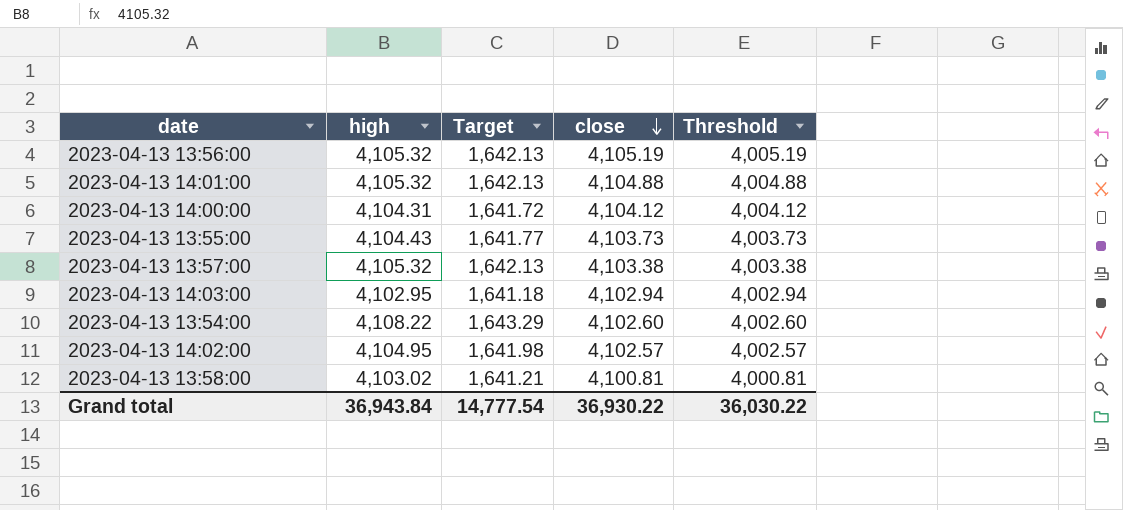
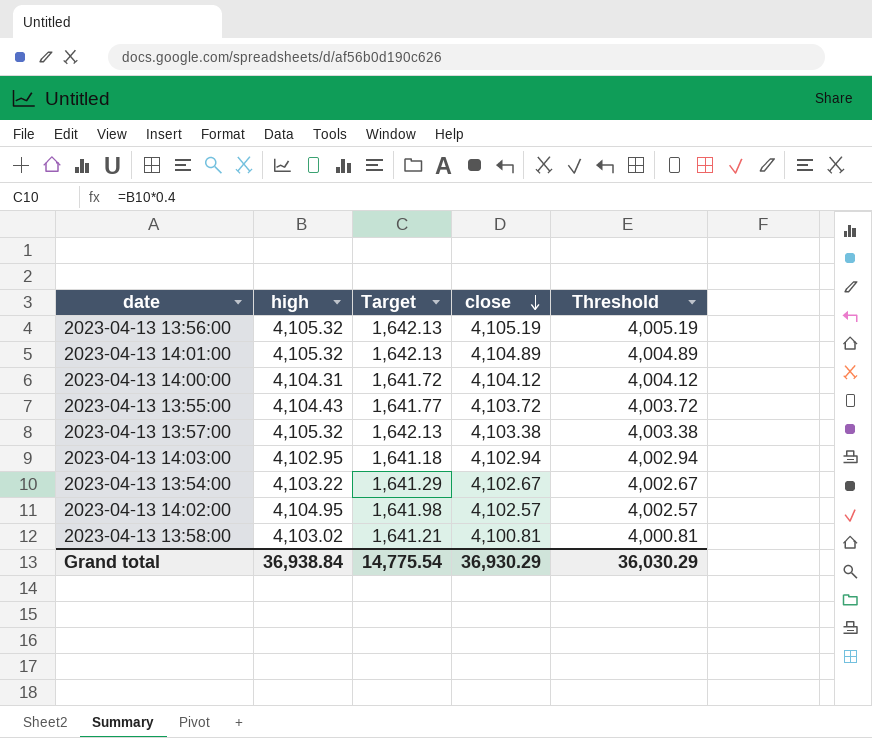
2023-04-13 14:01:00 | close: 4,104.88 -> 4,104.89
2023-04-13 14:01:00 | Threshold: 4,004.88 -> 4,004.89
2023-04-13 13:55:00 | close: 4,103.73 -> 4,103.72
2023-04-13 13:55:00 | Threshold: 4,003.73 -> 4,003.72
2023-04-13 13:54:00 | high: 4,108.22 -> 4,103.22
2023-04-13 13:54:00 | Target: 1,643.29 -> 1,641.29
2023-04-13 13:54:00 | close: 4,102.60 -> 4,102.67
2023-04-13 13:54:00 | Threshold: 4,002.60 -> 4,002.67
Grand total | high: 36,943.84 -> 36,938.84
Grand total | Target: 14,777.54 -> 14,775.54
Grand total | close: 36,930.22 -> 36,930.29
Grand total | Threshold: 36,030.22 -> 36,030.29

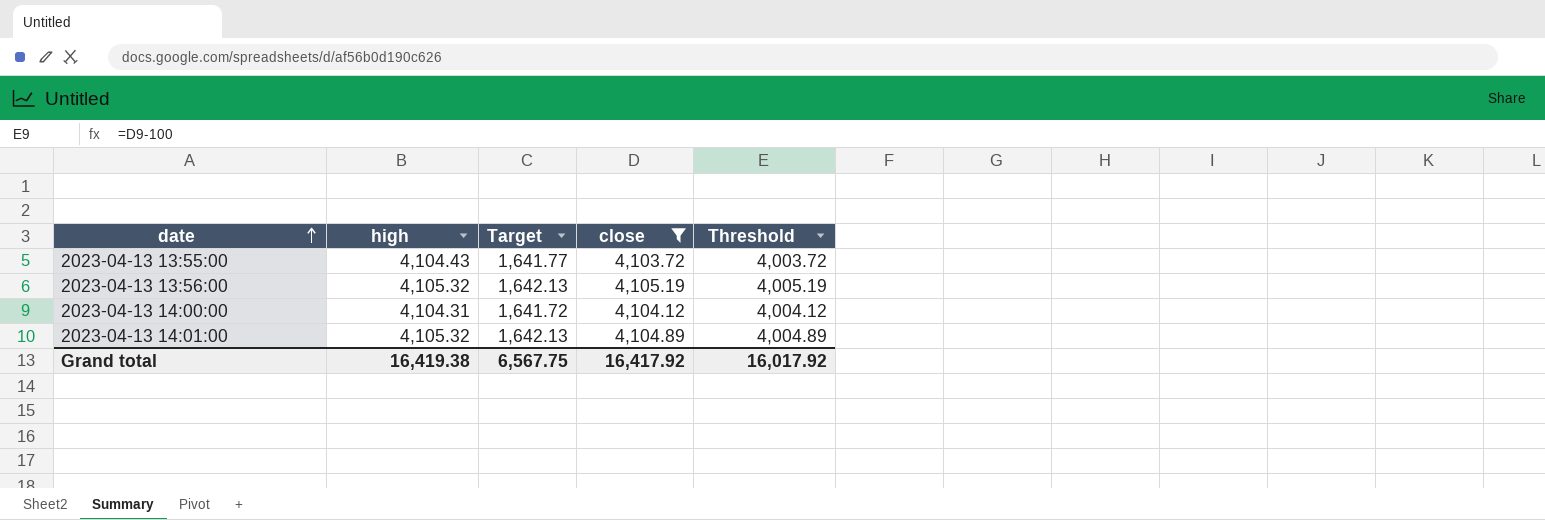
filter: none -> close >= 4,103.72
row order: close descending -> date ascending
Grand total | high: 36,938.84 -> 16,419.38
Grand total | Target: 14,775.54 -> 6,567.75
Grand total | close: 36,930.29 -> 16,417.92
Grand total | Threshold: 36,030.29 -> 16,017.92

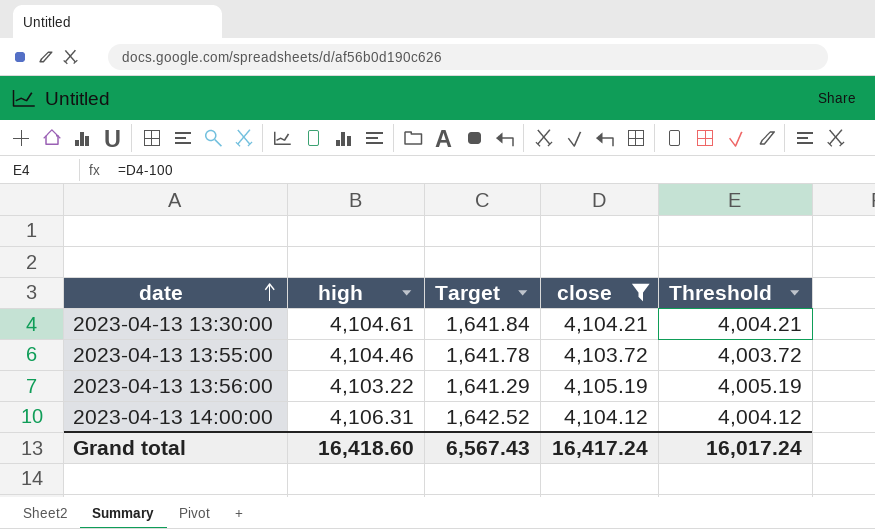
row 2023-04-13 14:01:00: 4,105.32 | 1,642.13 | 4,104.89 | 4,004.89 -> none
row 2023-04-13 13:30:00: none -> 4,104.61 | 1,641.84 | 4,104.21 | 4,004.21
2023-04-13 13:55:00 | high: 4,104.43 -> 4,104.46
2023-04-13 13:55:00 | Target: 1,641.77 -> 1,641.78
2023-04-13 13:56:00 | high: 4,105.32 -> 4,103.22
2023-04-13 13:56:00 | Target: 1,642.13 -> 1,641.29
2023-04-13 14:00:00 | high: 4,104.31 -> 4,106.31
2023-04-13 14:00:00 | Target: 1,641.72 -> 1,642.52
Grand total | high: 16,419.38 -> 16,418.60
Grand total | Target: 6,567.75 -> 6,567.43
Grand total | close: 16,417.92 -> 16,417.24
Grand total | Threshold: 16,017.92 -> 16,017.24

